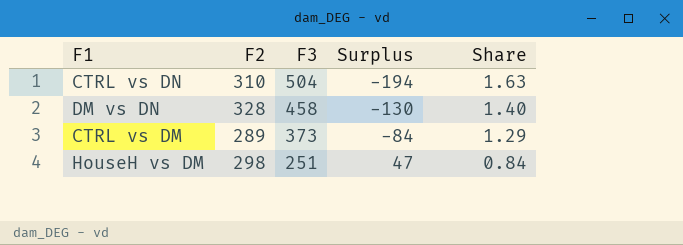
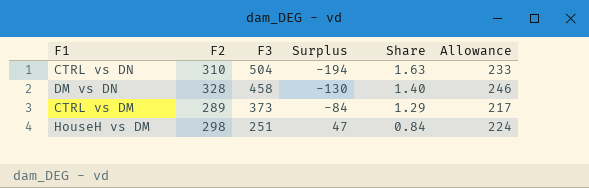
column Allowance | formula: none -> [F2] * 0.75

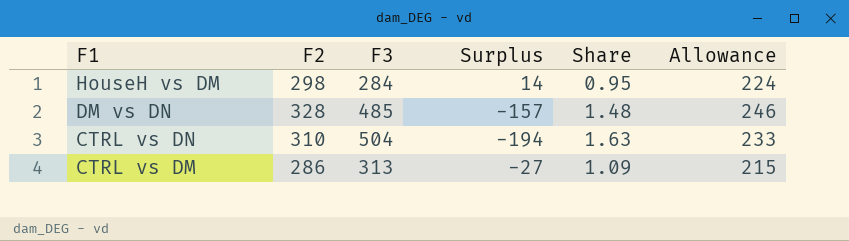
row order: F3 descending -> F1 descending
HouseH vs DM | F3: 251 -> 284
HouseH vs DM | Surplus: 47 -> 14
HouseH vs DM | Share: 0.84 -> 0.95
DM vs DN | F3: 458 -> 485
DM vs DN | Surplus: -130 -> -157
DM vs DN | Share: 1.40 -> 1.48
CTRL vs DM | F2: 289 -> 286
CTRL vs DM | F3: 373 -> 313
CTRL vs DM | Surplus: -84 -> -27
CTRL vs DM | Share: 1.29 -> 1.09
CTRL vs DM | Allowance: 217 -> 215

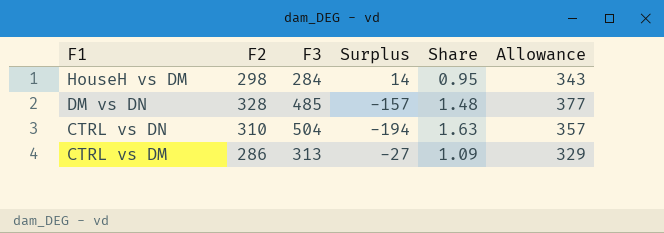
column Allowance | formula: [F2] * 0.75 -> [F2] * 1.15

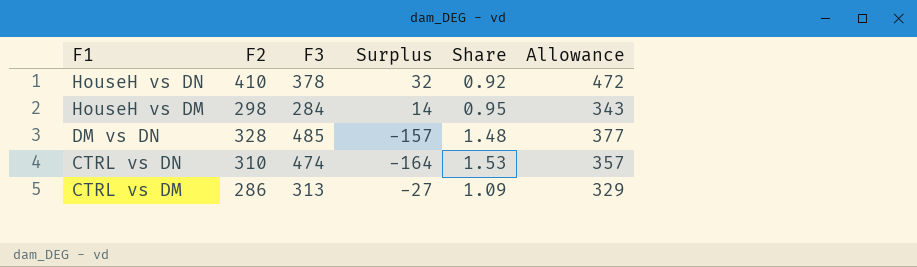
row HouseH vs DN: none -> 410 | 378 | 32 | 0.92 | 472
CTRL vs DN | F3: 504 -> 474
CTRL vs DN | Surplus: -194 -> -164
CTRL vs DN | Share: 1.63 -> 1.53

